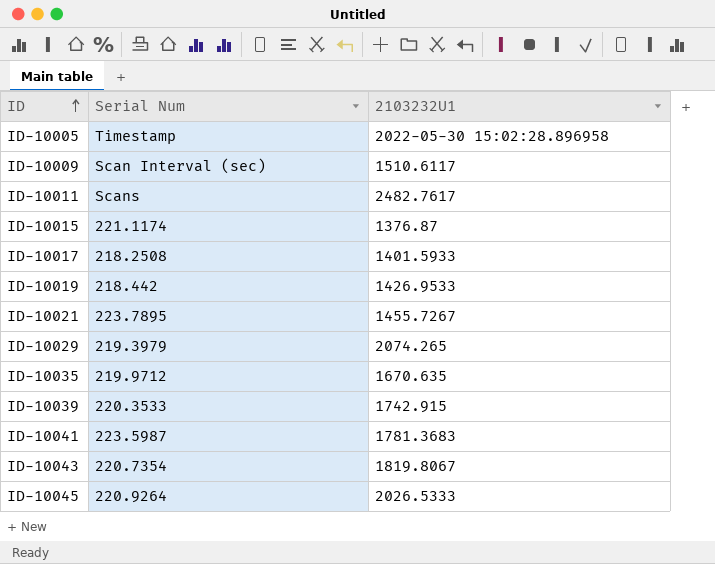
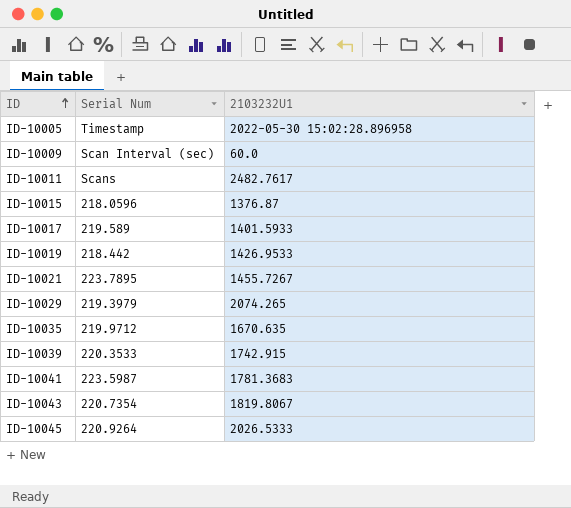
ID-10009 | 2103232U1: 1510.6117 -> 60.0
ID-10015 | Serial Num: 221.1174 -> 218.0596
ID-10017 | Serial Num: 218.2508 -> 219.589

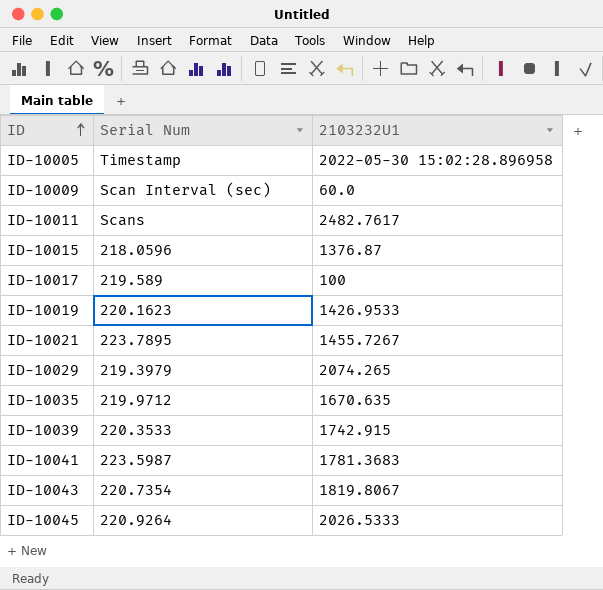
ID-10017 | 2103232U1: 1401.5933 -> 100
ID-10019 | Serial Num: 218.442 -> 220.1623

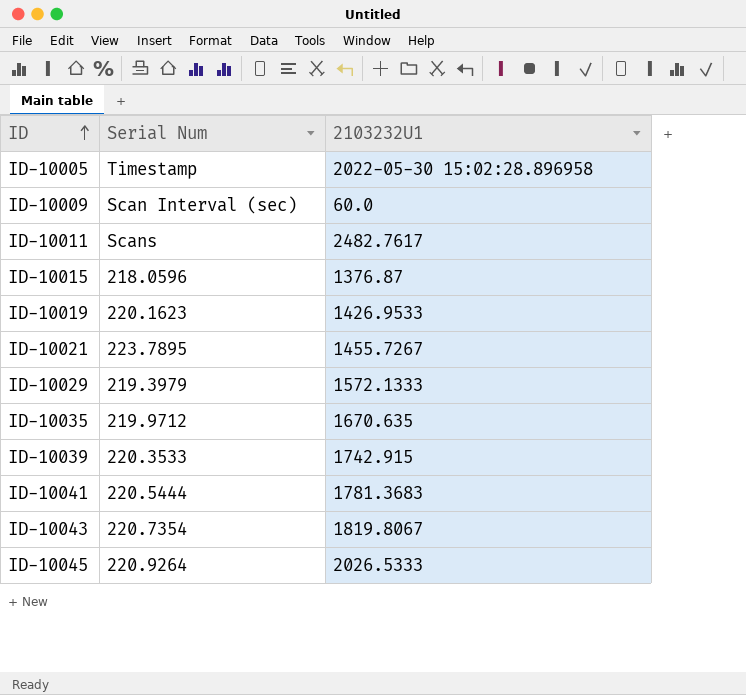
row ID-10017: 219.589 | 100 -> none
ID-10029 | 2103232U1: 2074.265 -> 1572.1333
ID-10041 | Serial Num: 223.5987 -> 220.5444

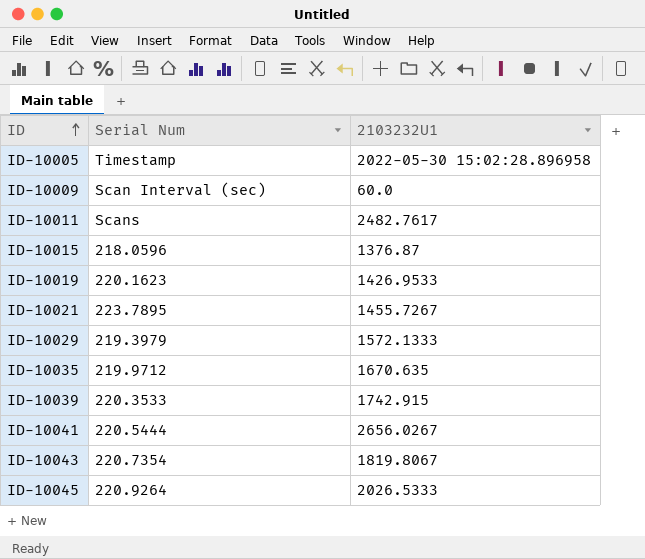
ID-10041 | 2103232U1: 1781.3683 -> 2656.0267

